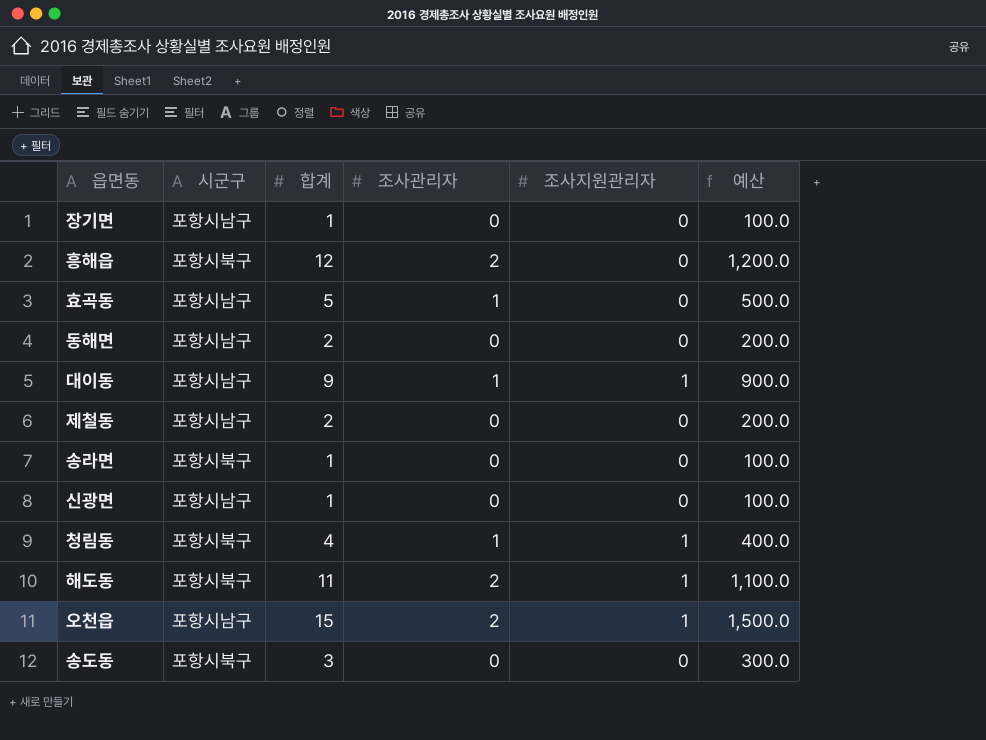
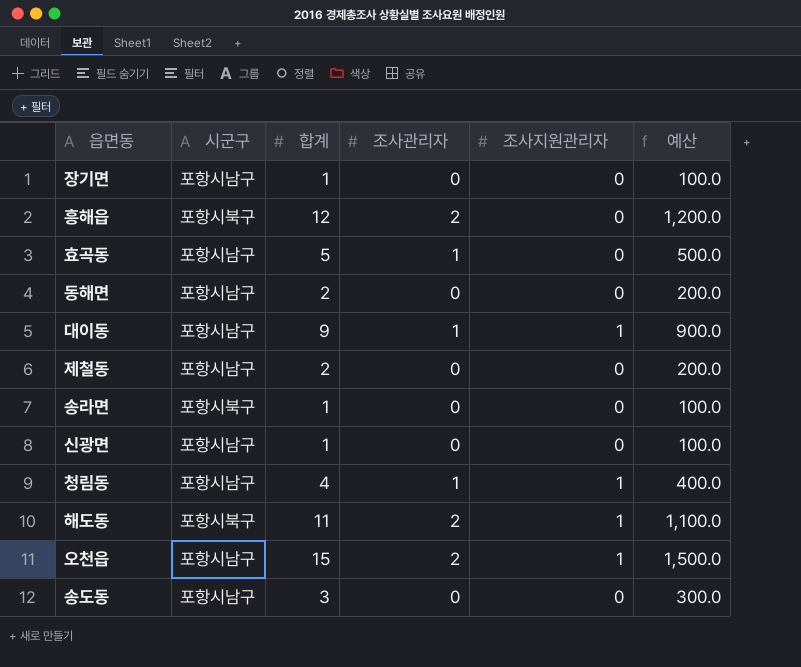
청림동 | 시군구: 포항시북구 -> 포항시남구
송도동 | 시군구: 포항시북구 -> 포항시남구

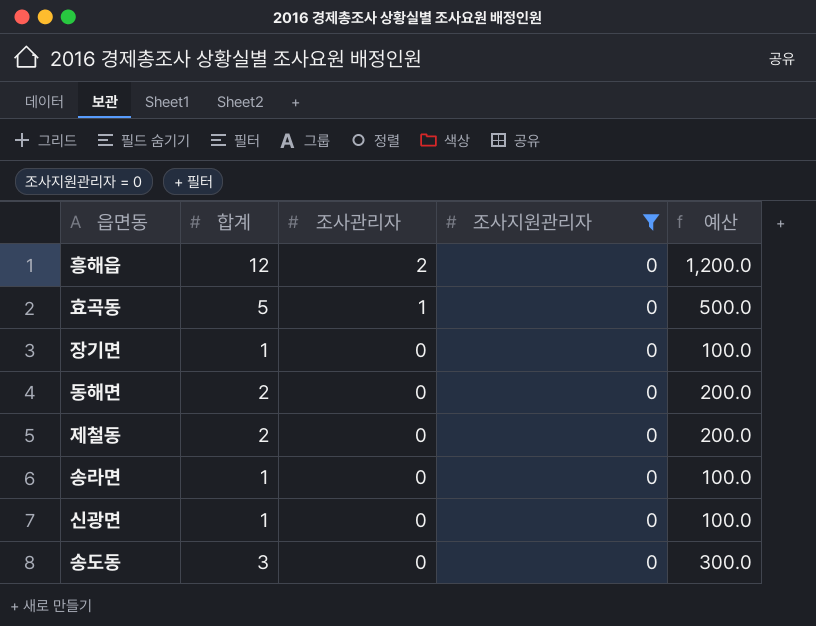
filter: none -> 조사지원관리자 = 0
row order: none -> 조사관리자 descending
column 시군구 | position: 2 -> none

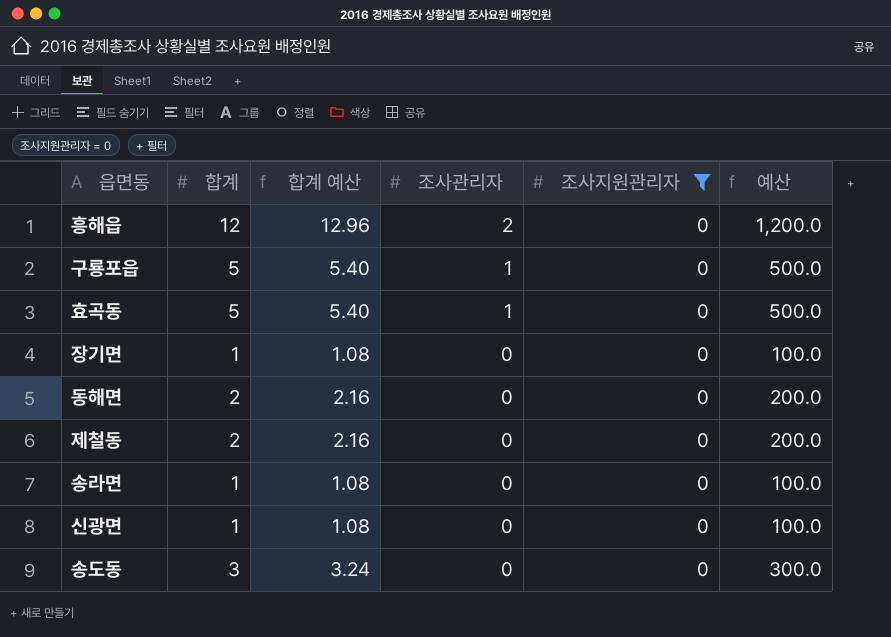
column 합계 예산 | formula: none -> [합계] * 1.08
row 구룡포읍: none -> 5 | 5.40 | 1 | 0 | 500.0

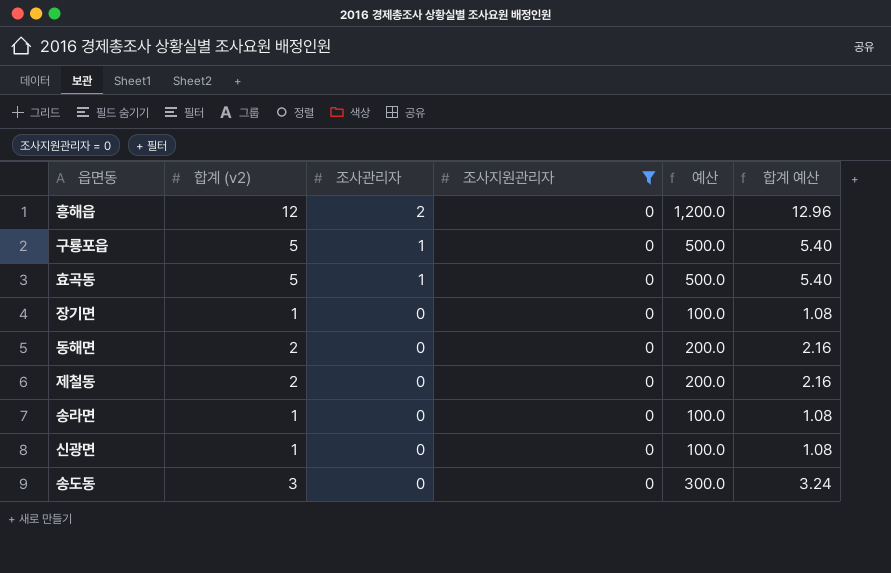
column name: 합계 -> 합계 (v2)
column 합계 예산 | position: 3 -> 6

